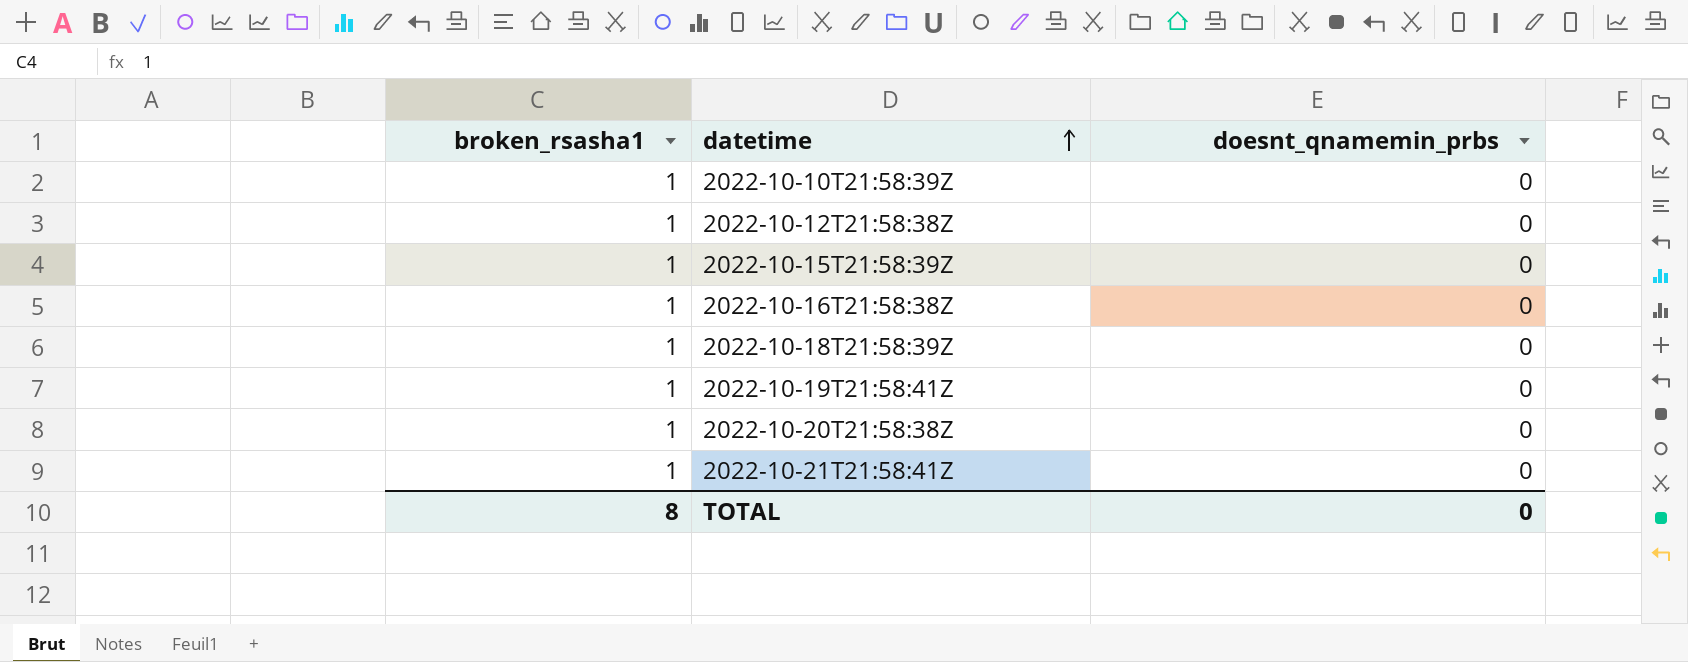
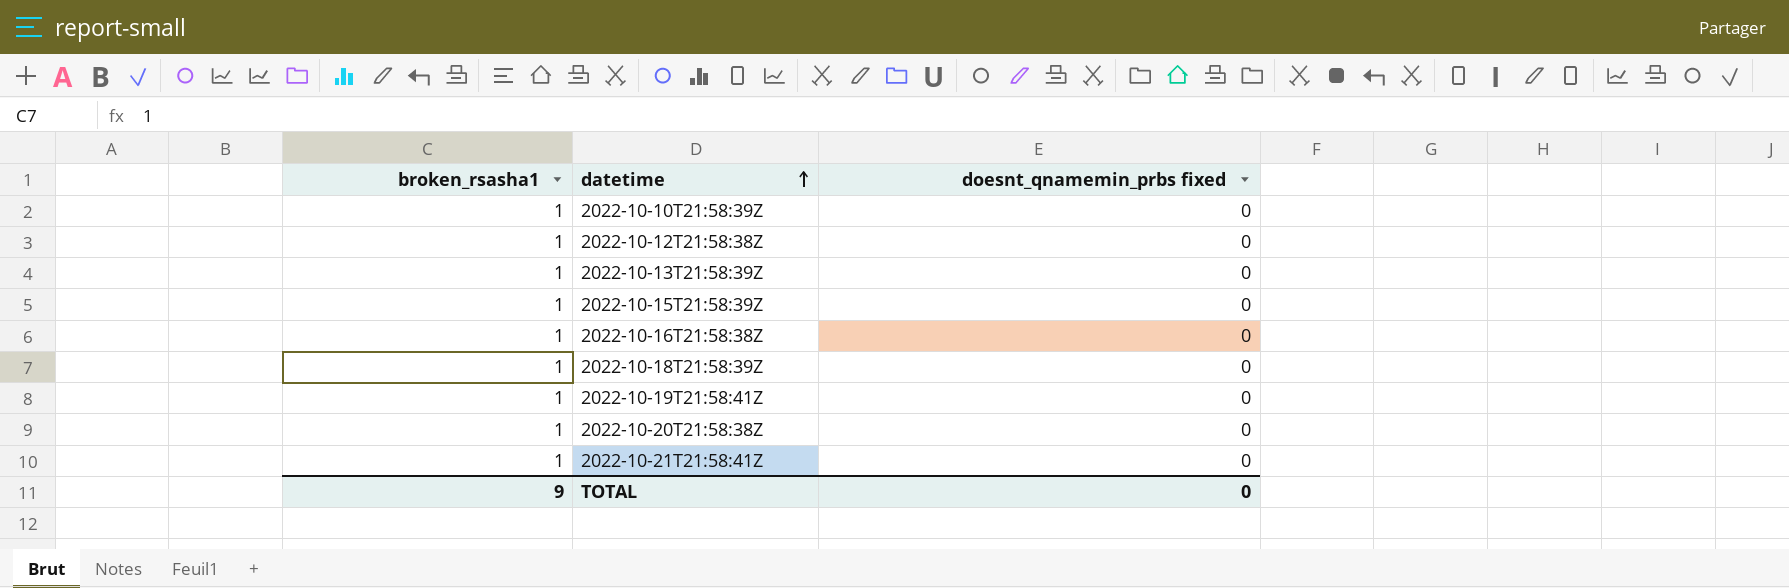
column name: doesnt_qnamemin_prbs -> doesnt_qnamemin_prbs fixed
row 2022-10-13T21:58:39Z: none -> 1 | 0
TOTAL | broken_rsasha1: 8 -> 9

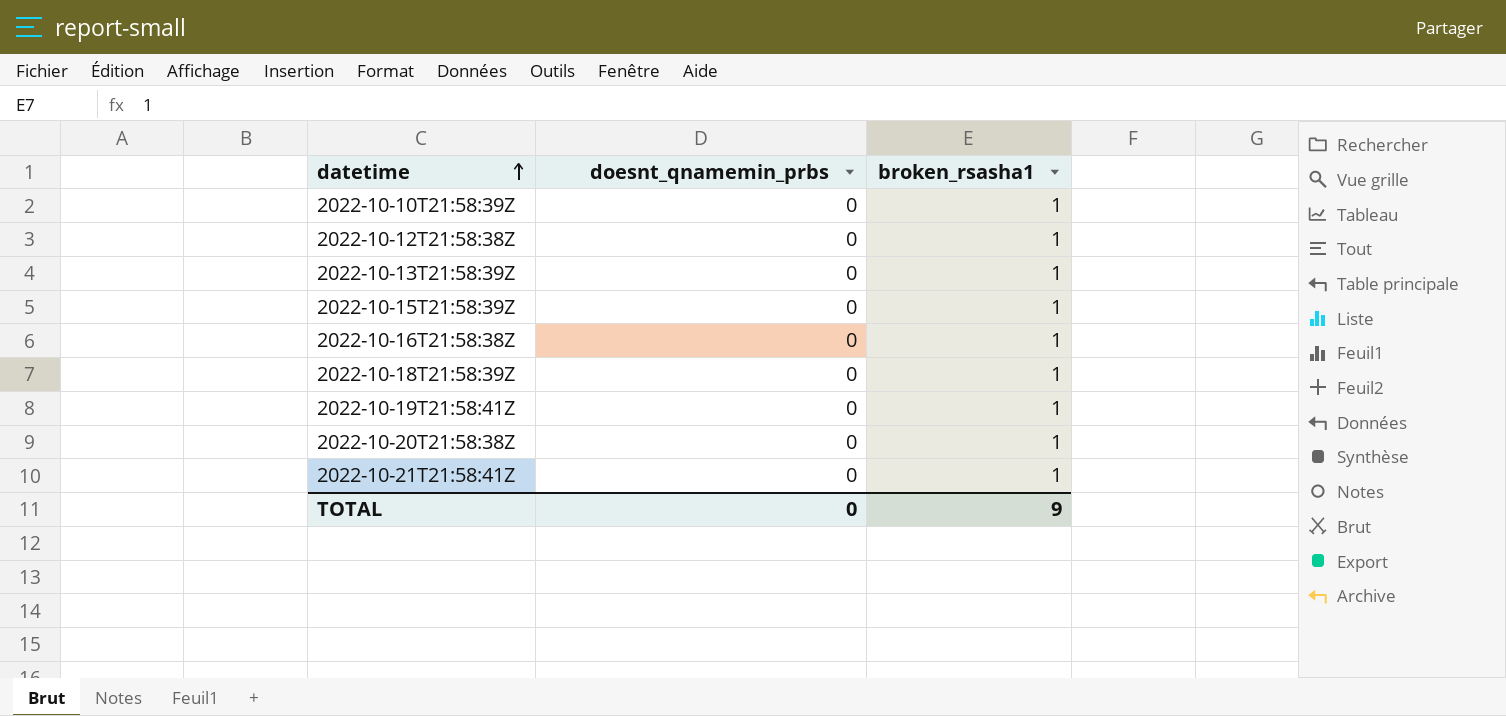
column name: doesnt_qnamemin_prbs fixed -> doesnt_qnamemin_prbs
column broken_rsasha1 | position: 1 -> 3

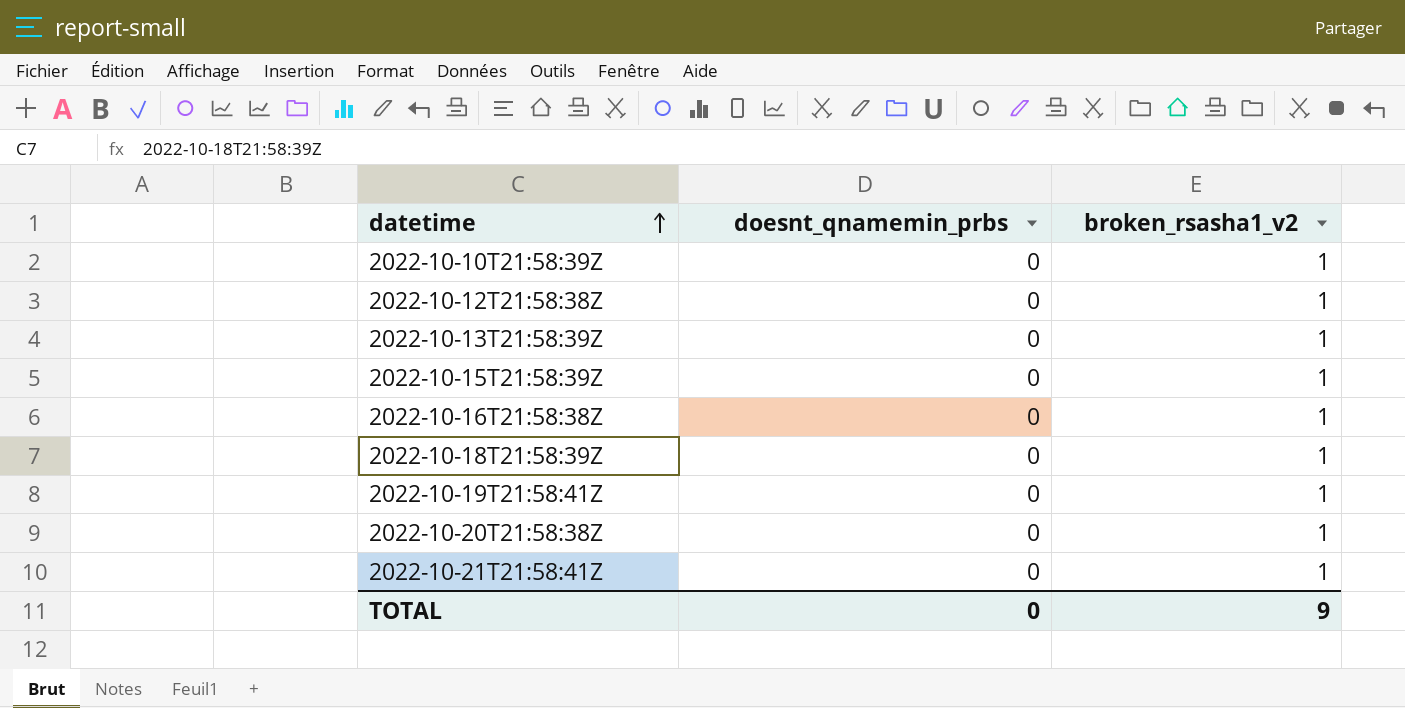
column name: broken_rsasha1 -> broken_rsasha1_v2

